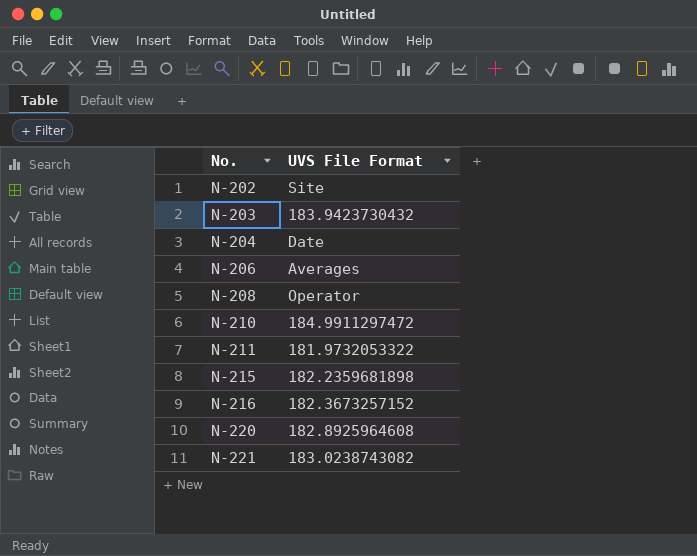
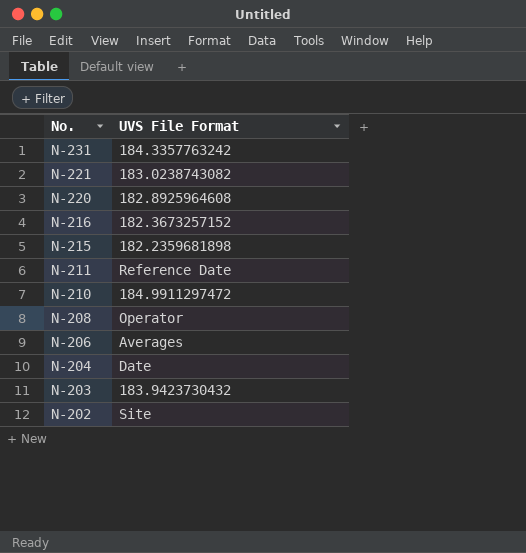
row order: No. ascending -> No. descending
row N-231: none -> 184.3357763242
N-211 | UVS File Format: 181.9732053322 -> Reference Date

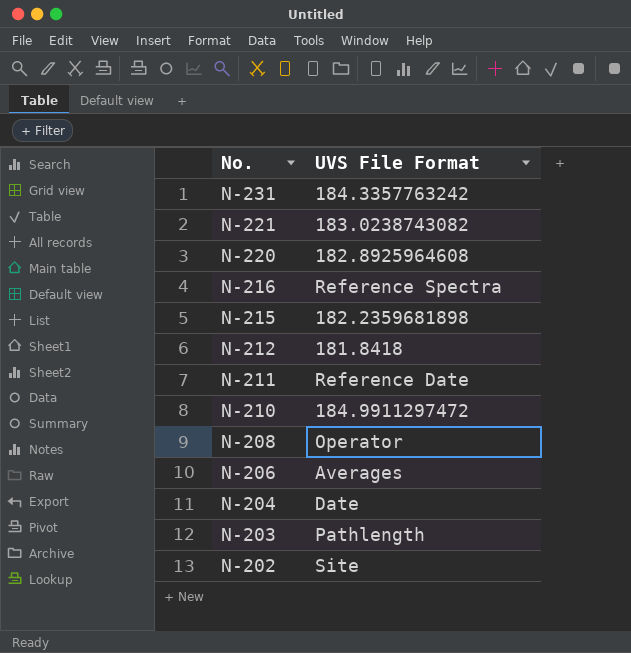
N-216 | UVS File Format: 182.3673257152 -> Reference Spectra
row N-212: none -> 181.8418
N-203 | UVS File Format: 183.9423730432 -> Pathlength

